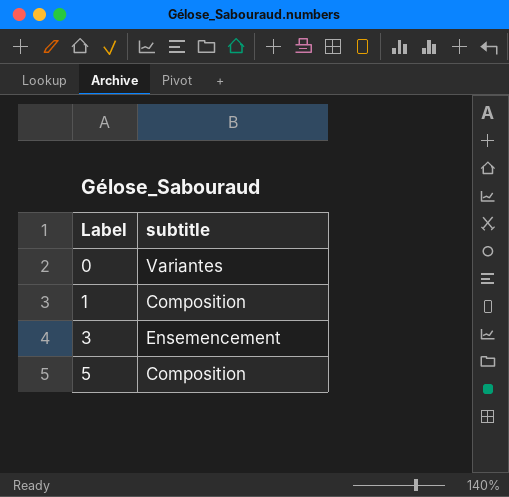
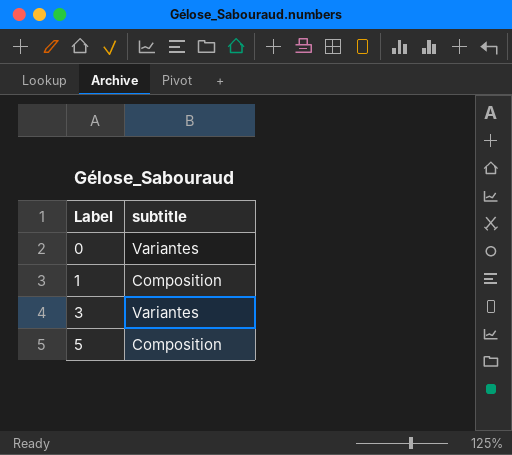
3 | subtitle: Ensemencement -> Variantes

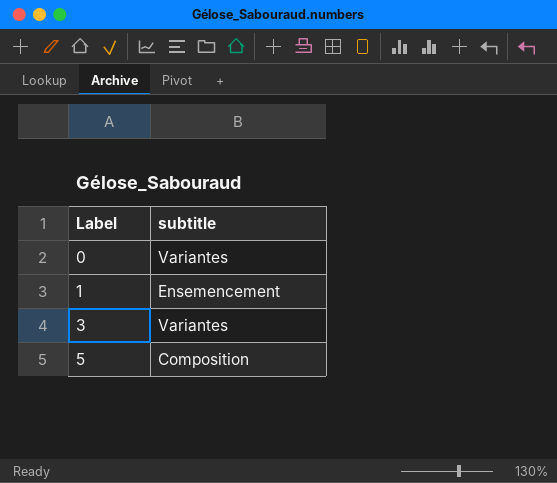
1 | subtitle: Composition -> Ensemencement

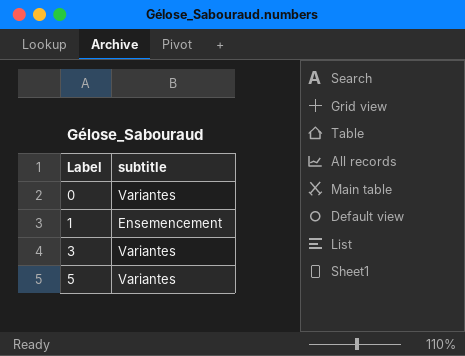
5 | subtitle: Composition -> Variantes

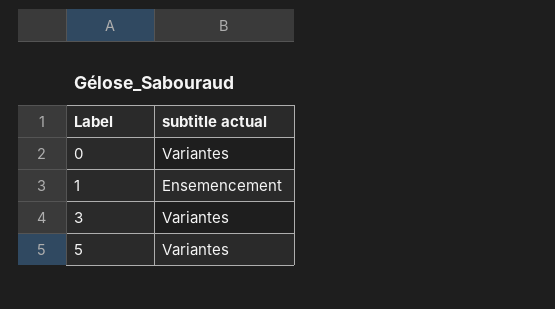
column name: subtitle -> subtitle actual

